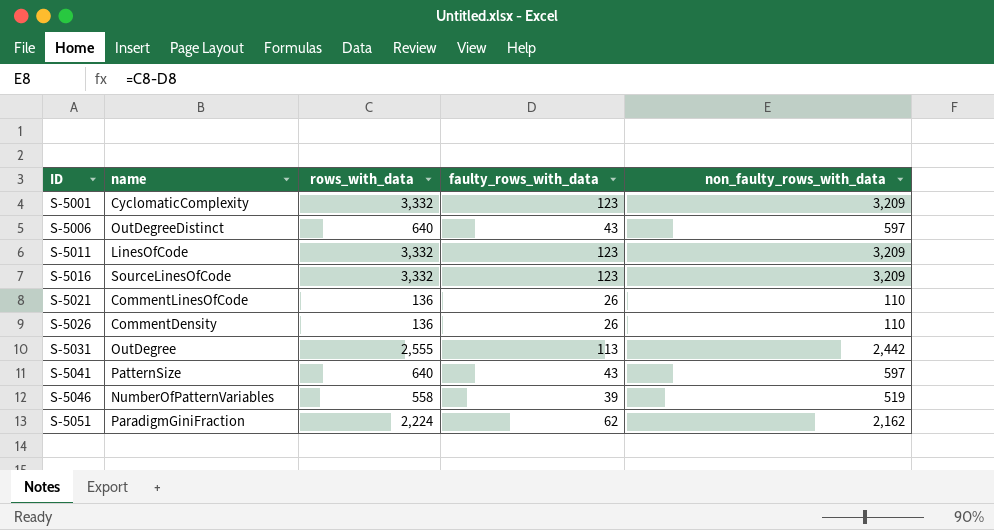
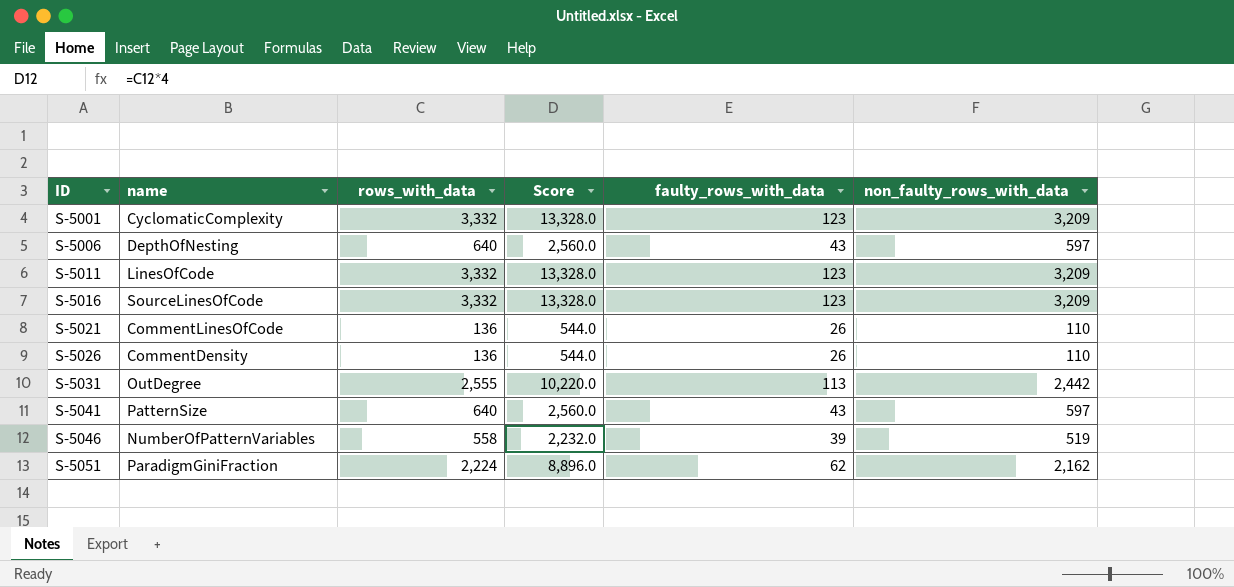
column Score | formula: none -> [rows_with_data] * 4
S-5006 | name: OutDegreeDistinct -> DepthOfNesting

